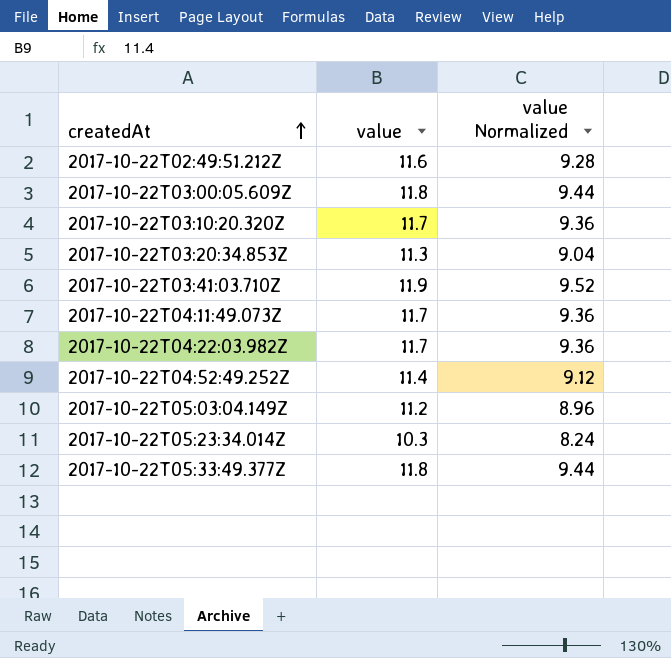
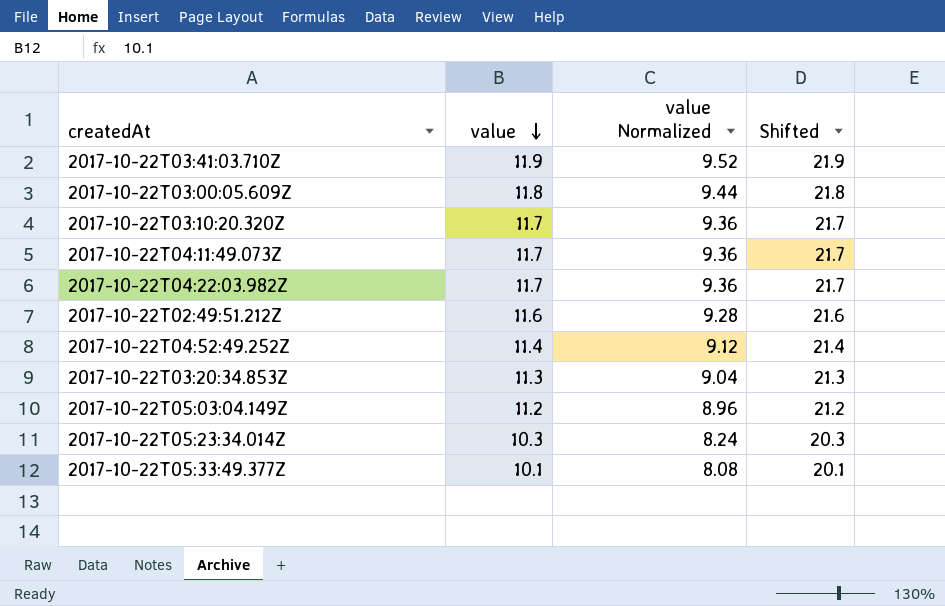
row order: createdAt ascending -> value descending
column Shifted | formula: none -> [value] + 10
2017-10-22T05:33:49.377Z | value: 11.8 -> 10.1
2017-10-22T05:33:49.377Z | value Normalized: 9.44 -> 8.08

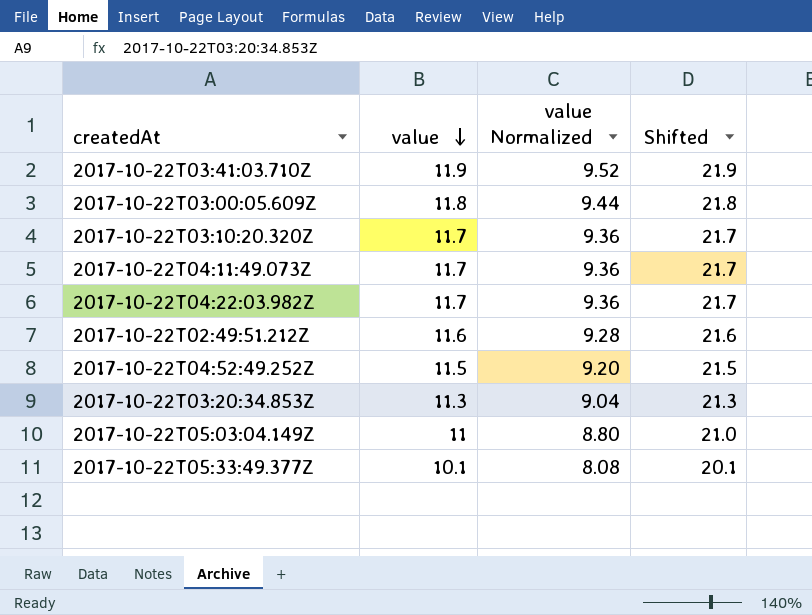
row 2017-10-22T05:23:34.014Z: 10.3 | 8.24 | 20.3 -> none
2017-10-22T04:52:49.252Z | value: 11.4 -> 11.5
2017-10-22T04:52:49.252Z | value Normalized: 9.12 -> 9.20
2017-10-22T04:52:49.252Z | Shifted: 21.4 -> 21.5
2017-10-22T05:03:04.149Z | value: 11.2 -> 11
2017-10-22T05:03:04.149Z | value Normalized: 8.96 -> 8.80
2017-10-22T05:03:04.149Z | Shifted: 21.2 -> 21.0

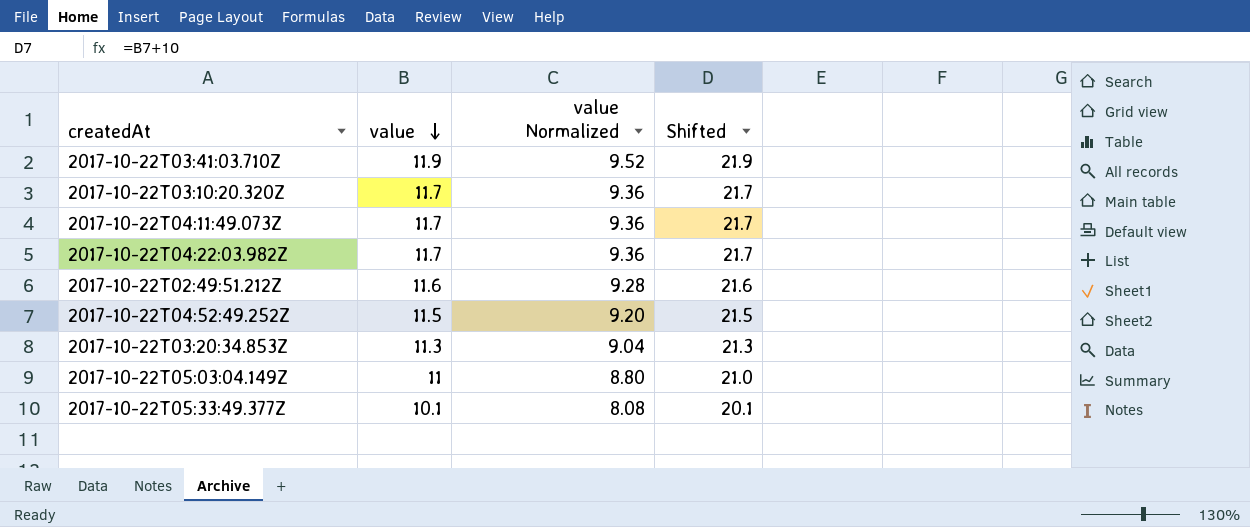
row 2017-10-22T03:00:05.609Z: 11.8 | 9.44 | 21.8 -> none

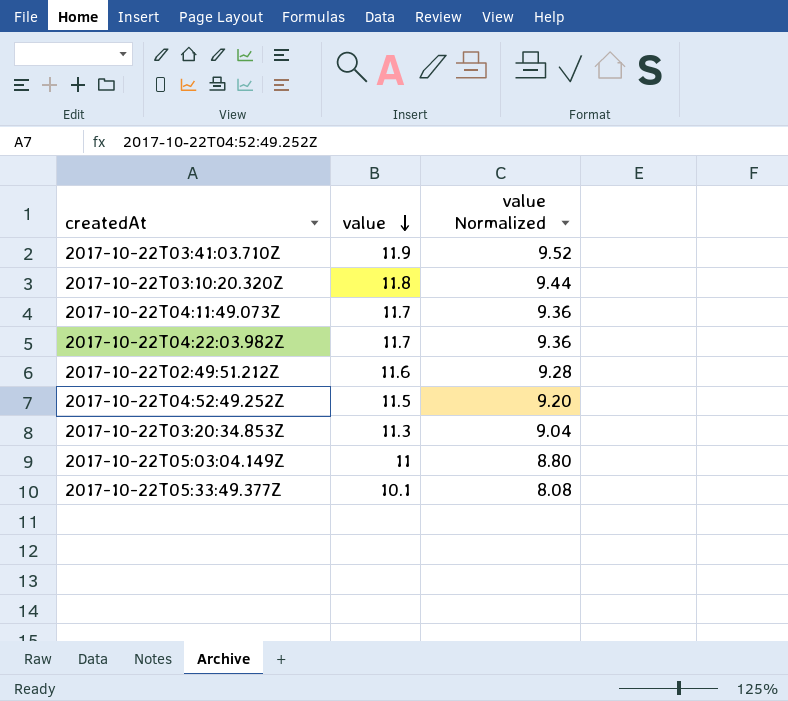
column Shifted | formula: [value] + 10 -> none
2017-10-22T03:10:20.320Z | value: 11.7 -> 11.8
2017-10-22T03:10:20.320Z | value Normalized: 9.36 -> 9.44

